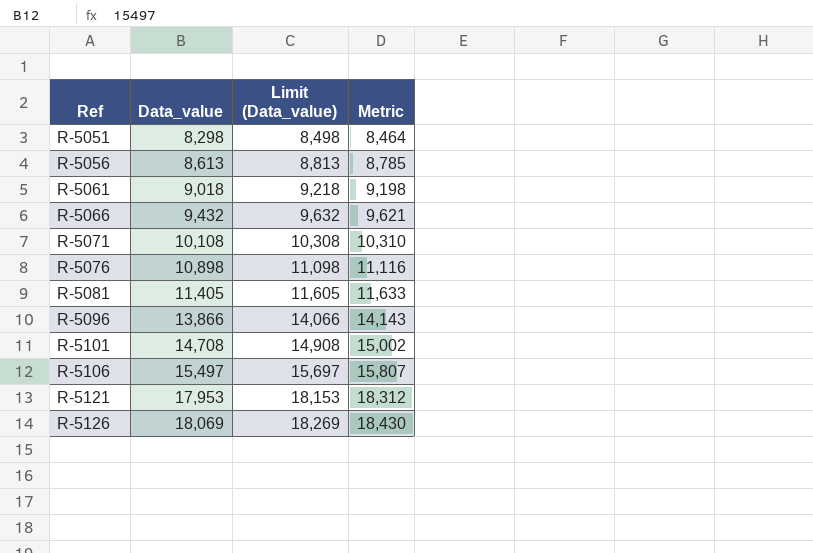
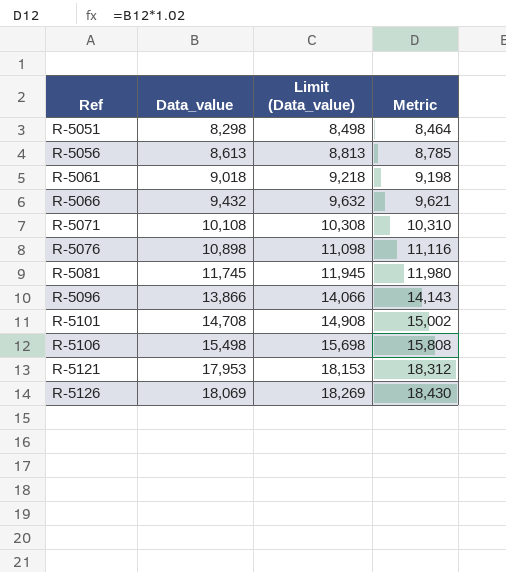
R-5081 | Data_value: 11,405 -> 11,745
R-5081 | Limit (Data_value): 11,605 -> 11,945
R-5081 | Metric: 11,633 -> 11,980
R-5106 | Data_value: 15,497 -> 15,498
R-5106 | Limit (Data_value): 15,697 -> 15,698
R-5106 | Metric: 15,807 -> 15,808

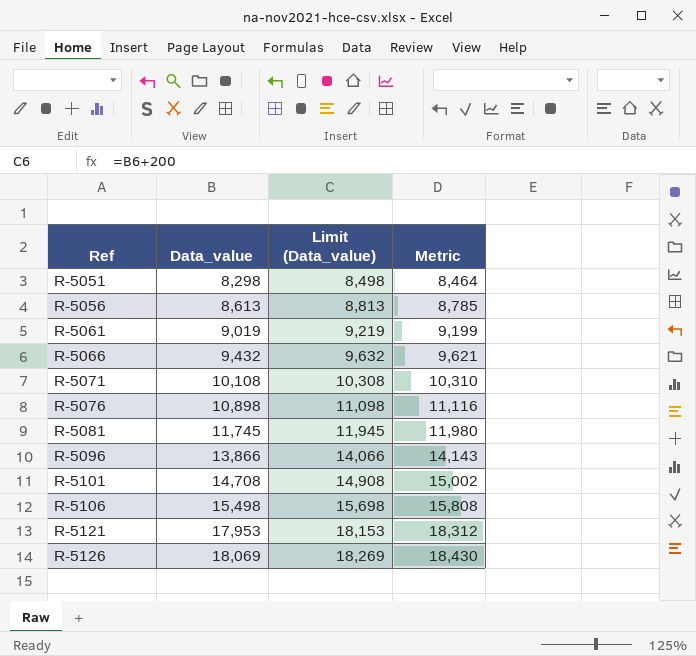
R-5061 | Data_value: 9,018 -> 9,019
R-5061 | Limit (Data_value): 9,218 -> 9,219
R-5061 | Metric: 9,198 -> 9,199

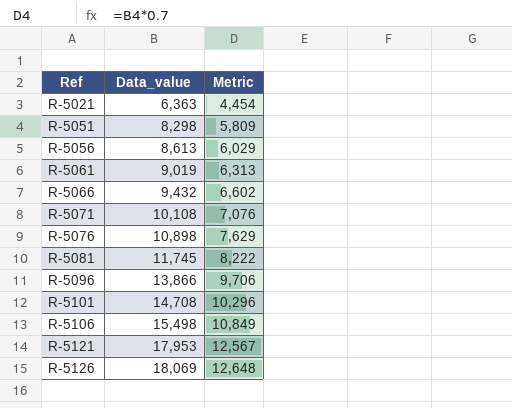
column Limit (Data_value) | formula: [Data_value] + 200 -> none
column Metric | formula: [Data_value] * 1.02 -> [Data_value] * 0.7
row R-5021: none -> 6,363 | 4,454

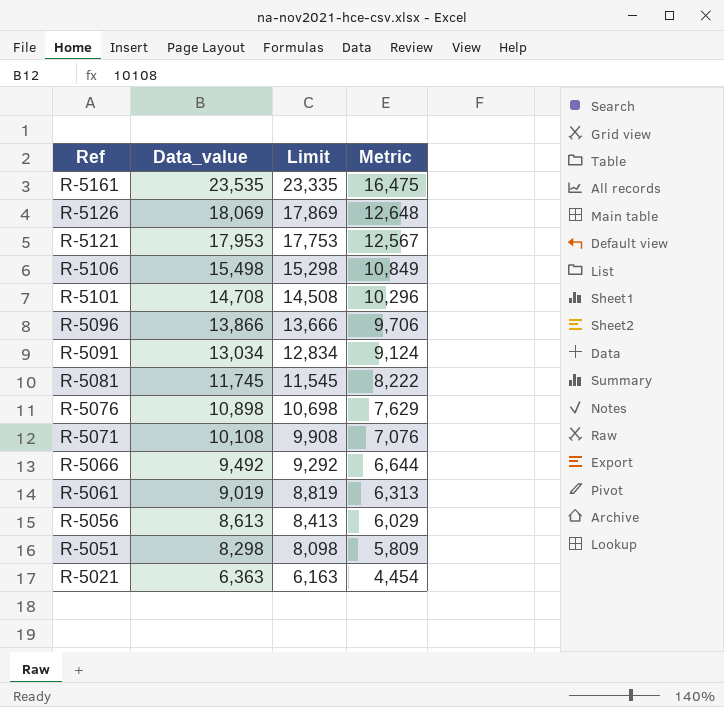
row order: Ref ascending -> Ref descending
column Limit | formula: none -> [Data_value] - 200
row R-5161: none -> 23,535 | 23,335 | 16,475
row R-5091: none -> 13,034 | 12,834 | 9,124
R-5066 | Data_value: 9,432 -> 9,492
R-5066 | Metric: 6,602 -> 6,644

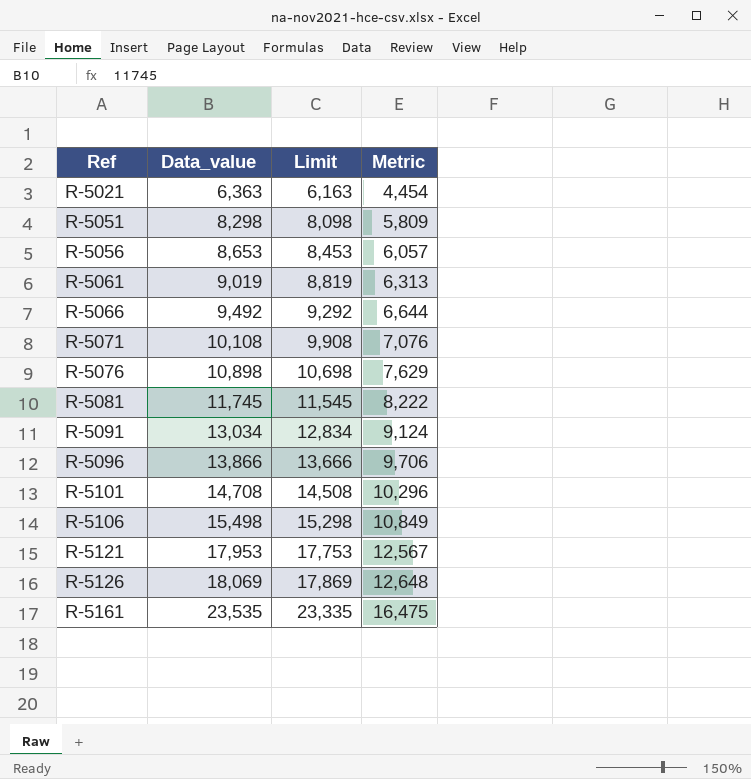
row order: Ref descending -> Ref ascending
R-5056 | Data_value: 8,613 -> 8,653
R-5056 | Limit: 8,413 -> 8,453
R-5056 | Metric: 6,029 -> 6,057

